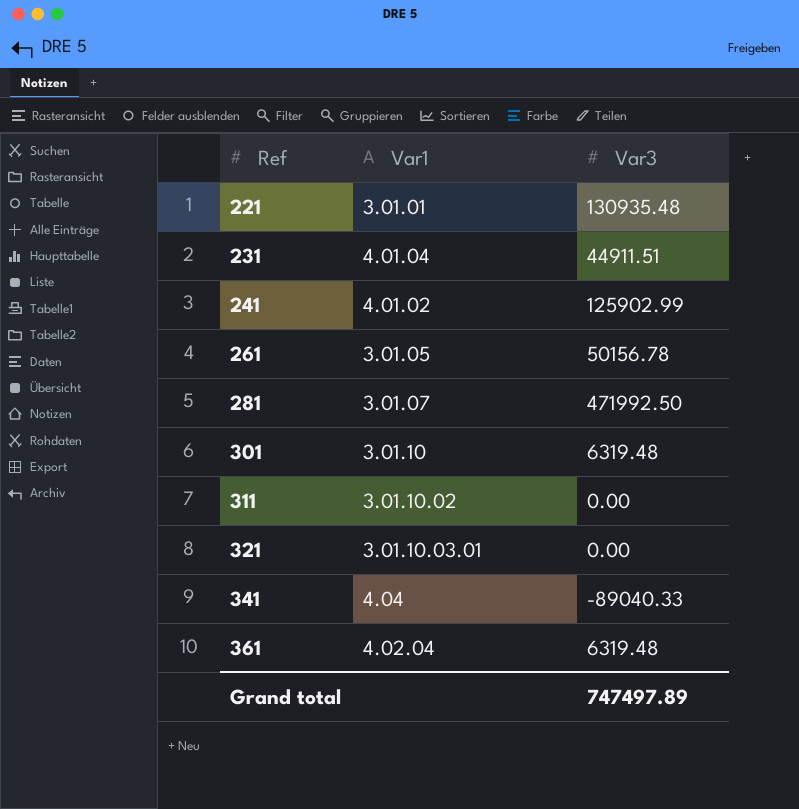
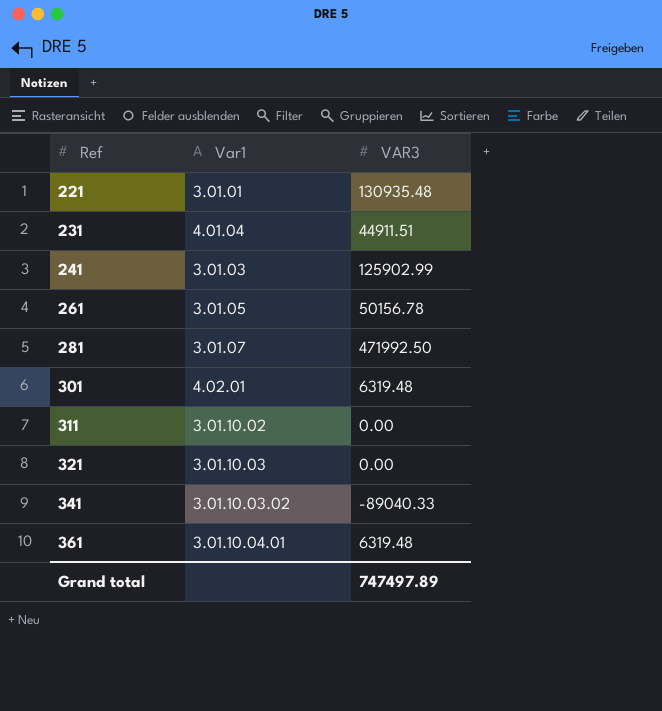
column name: Var3 -> VAR3
241 | Var1: 4.01.02 -> 3.01.03
301 | Var1: 3.01.10 -> 4.02.01
321 | Var1: 3.01.10.03.01 -> 3.01.10.03
341 | Var1: 4.04 -> 3.01.10.03.02
361 | Var1: 4.02.04 -> 3.01.10.04.01

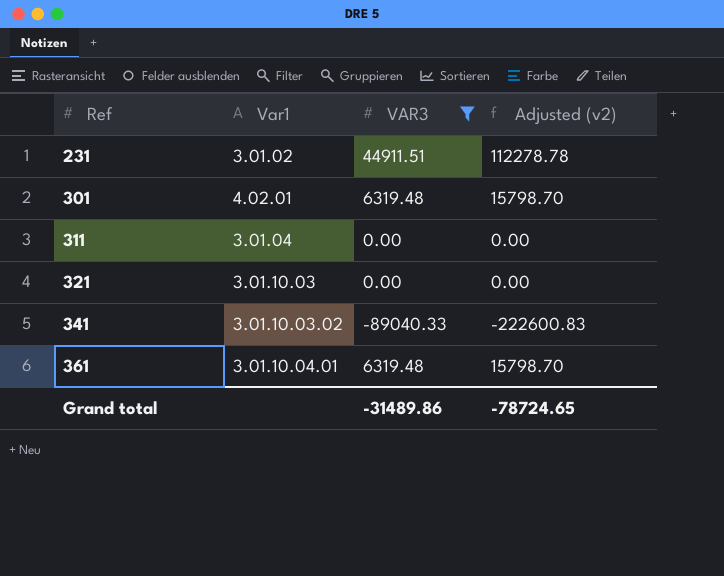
filter: none -> VAR3 <= 44911.51
column Adjusted (v2) | formula: none -> [VAR3] * 2.5
231 | Var1: 4.01.04 -> 3.01.02
311 | Var1: 3.01.10.02 -> 3.01.04
Grand total | VAR3: 747497.89 -> -31489.86

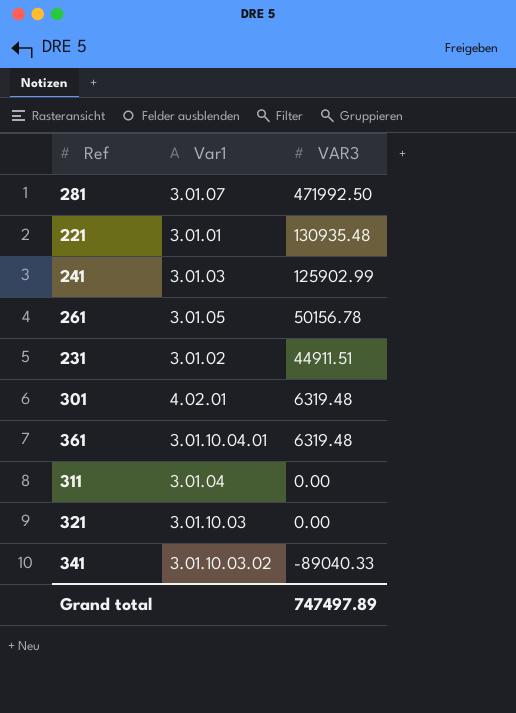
filter: VAR3 <= 44911.51 -> none
row order: Ref ascending -> VAR3 descending
column Adjusted (v2) | formula: [VAR3] * 2.5 -> none
Grand total | VAR3: -31489.86 -> 747497.89

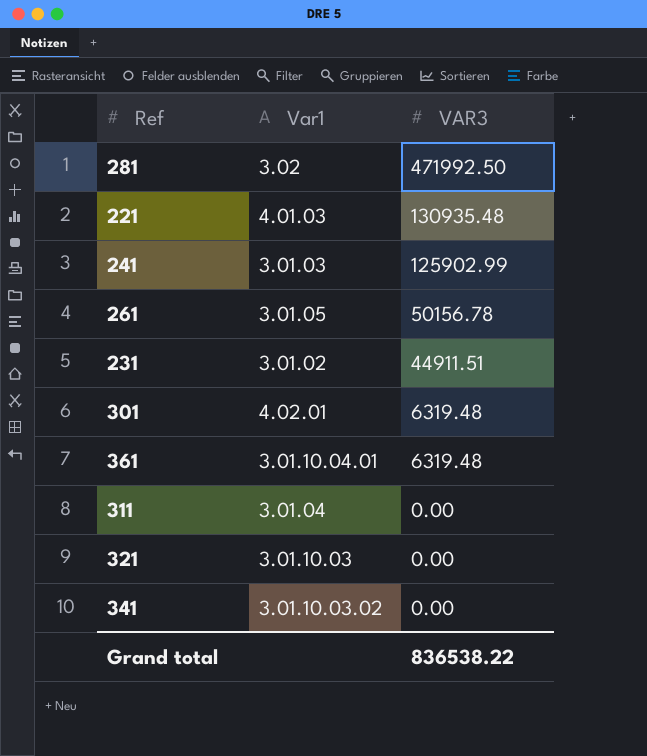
281 | Var1: 3.01.07 -> 3.02
221 | Var1: 3.01.01 -> 4.01.03
341 | VAR3: -89040.33 -> 0.00
Grand total | VAR3: 747497.89 -> 836538.22

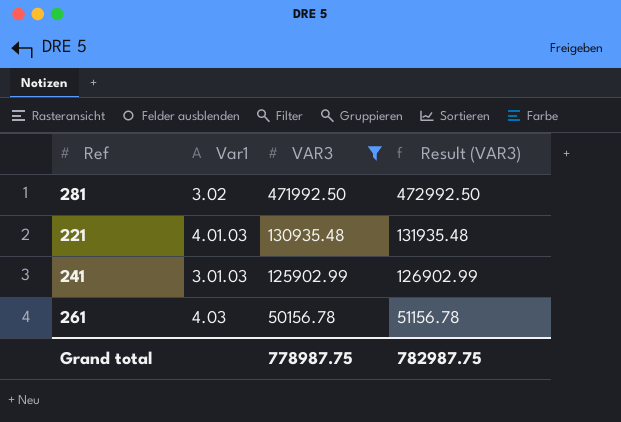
filter: none -> VAR3 >= 50156.78
column Result (VAR3) | formula: none -> [VAR3] + 1000
261 | Var1: 3.01.05 -> 4.03
Grand total | VAR3: 836538.22 -> 778987.75

